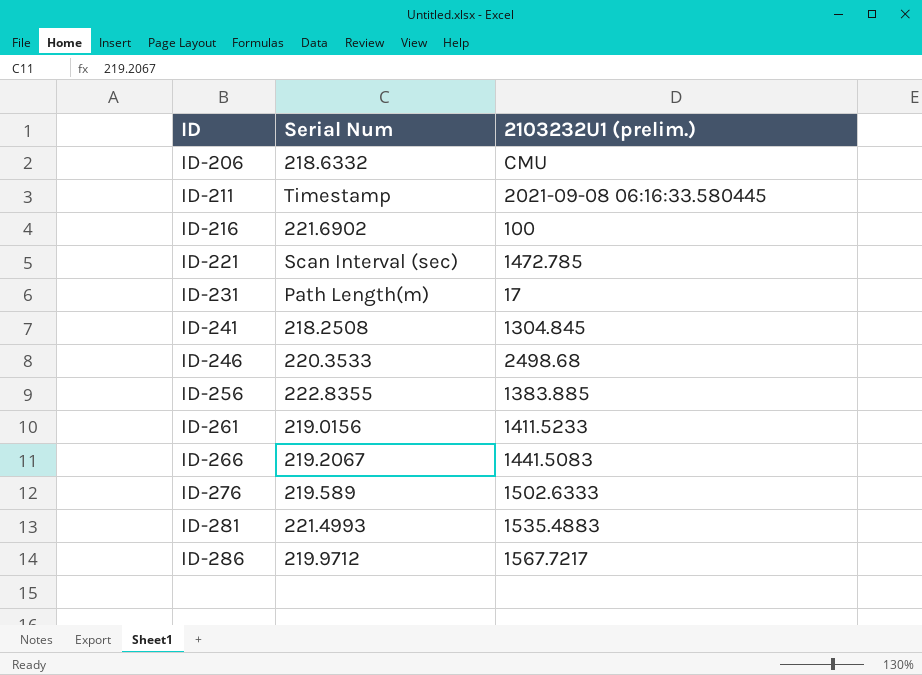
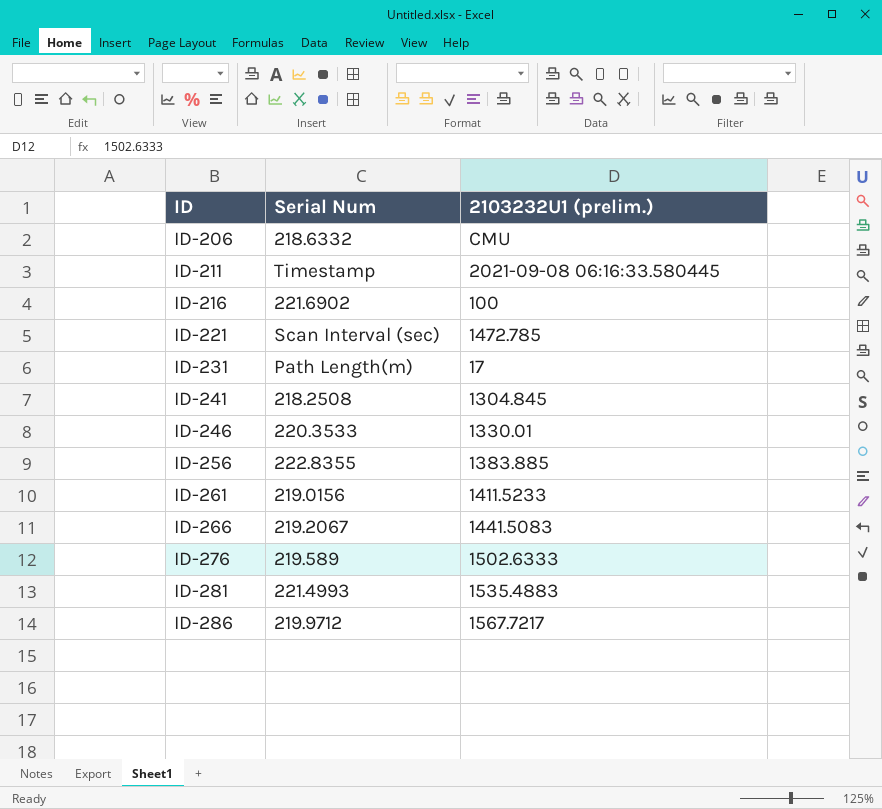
ID-246 | 2103232U1 (prelim.): 2498.68 -> 1330.01

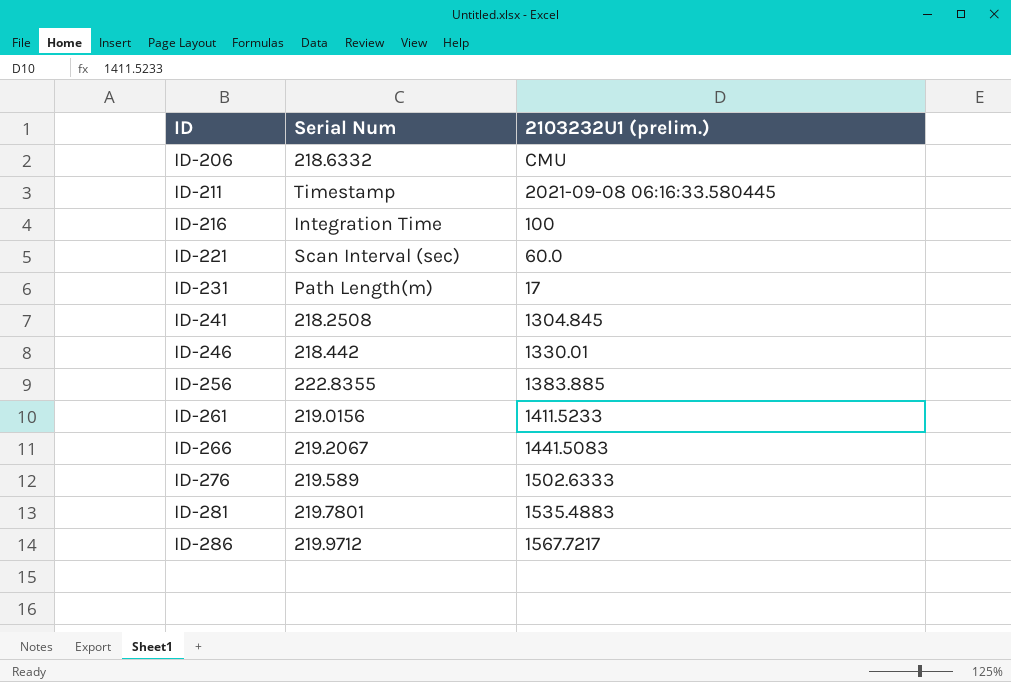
ID-216 | Serial Num: 221.6902 -> Integration Time
ID-221 | 2103232U1 (prelim.): 1472.785 -> 60.0
ID-246 | Serial Num: 220.3533 -> 218.442
ID-281 | Serial Num: 221.4993 -> 219.7801

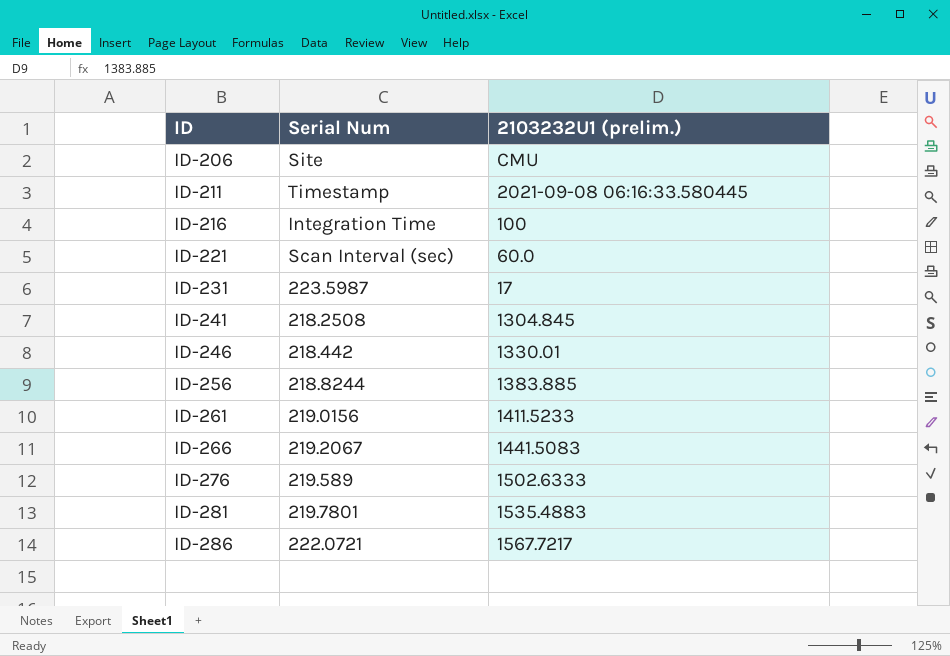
ID-206 | Serial Num: 218.6332 -> Site
ID-231 | Serial Num: Path Length(m) -> 223.5987
ID-256 | Serial Num: 222.8355 -> 218.8244
ID-286 | Serial Num: 219.9712 -> 222.0721

